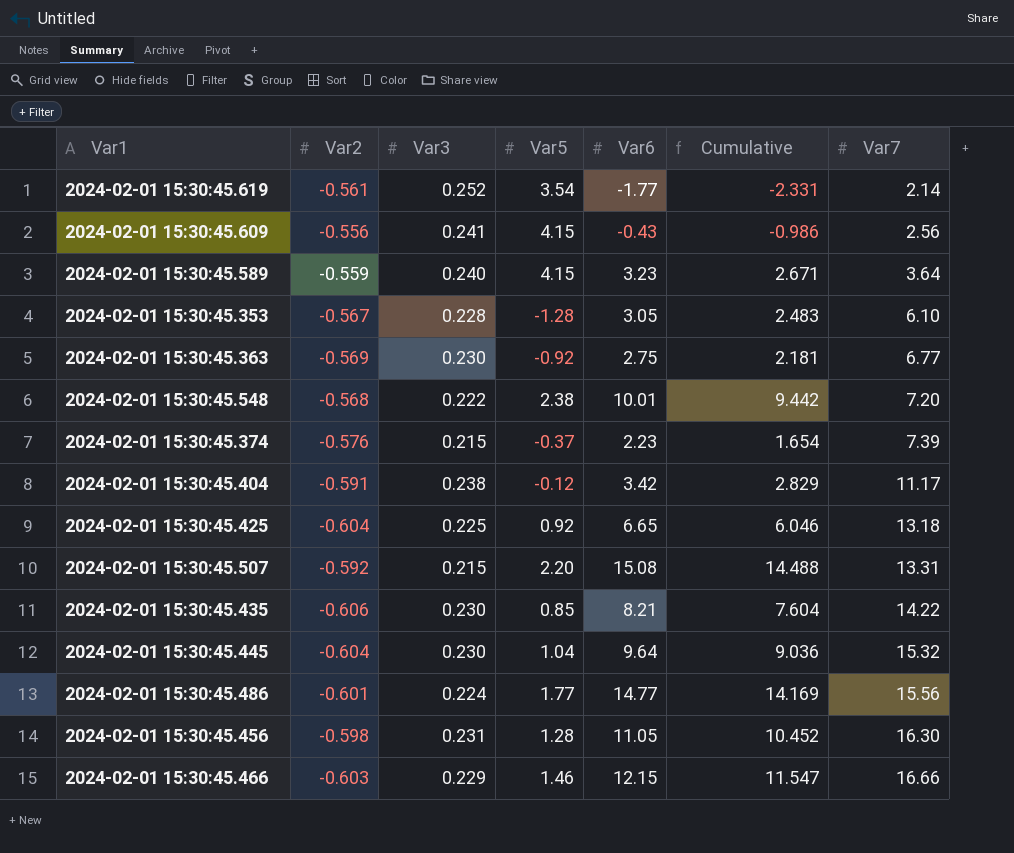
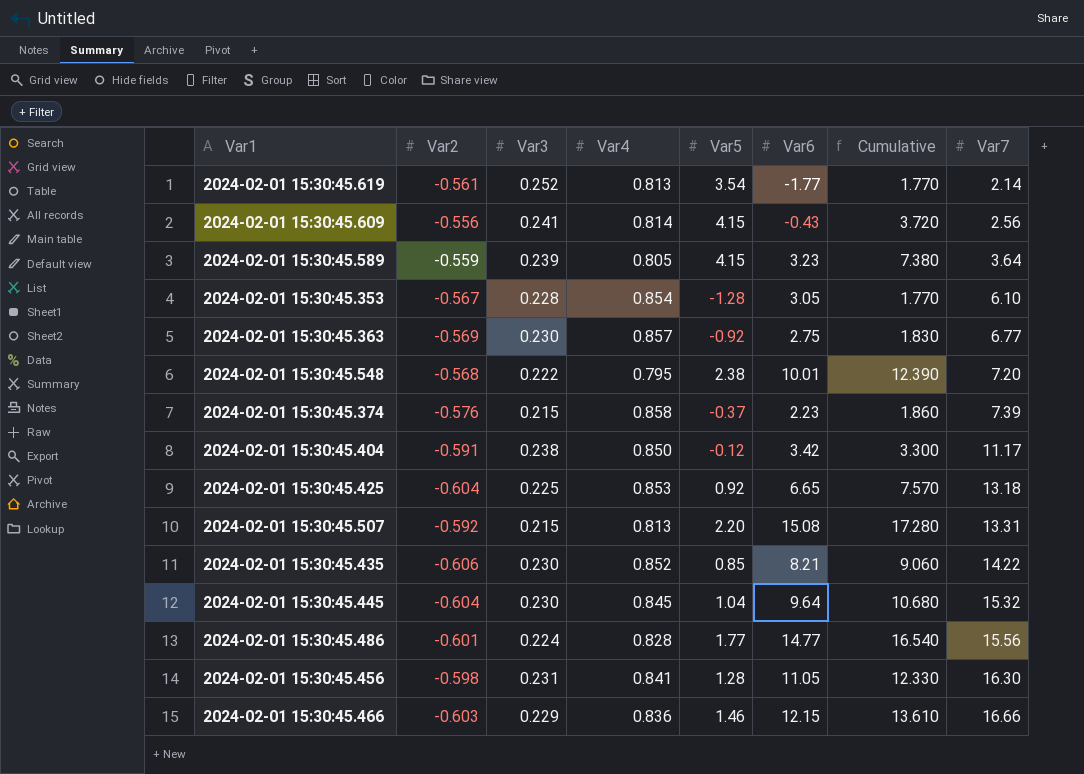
column Var4 | position: none -> 4
column Cumulative | formula: [Var2] + [Var6] -> [Var5] + [Var6]
2024-02-01 15:30:45.589 | Var3: 0.240 -> 0.239

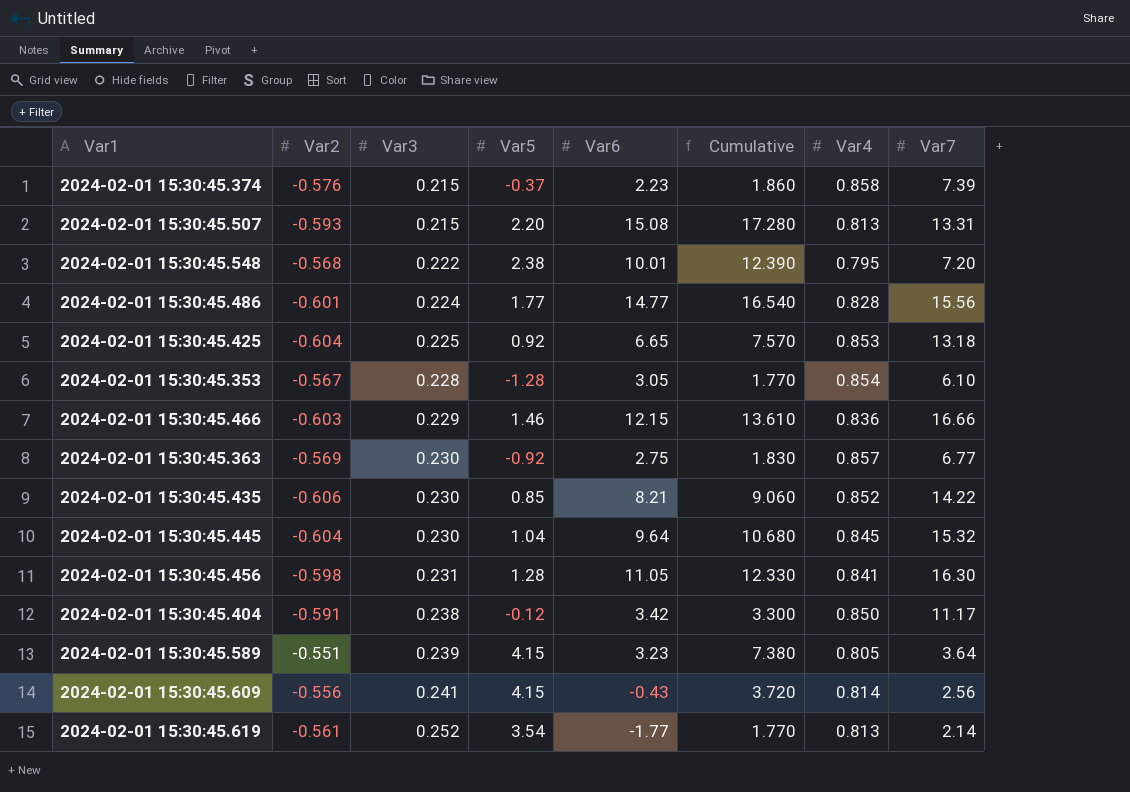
row order: Var7 ascending -> Var3 ascending
column Var4 | position: 4 -> 7
2024-02-01 15:30:45.507 | Var2: -0.592 -> -0.593
2024-02-01 15:30:45.589 | Var2: -0.559 -> -0.551

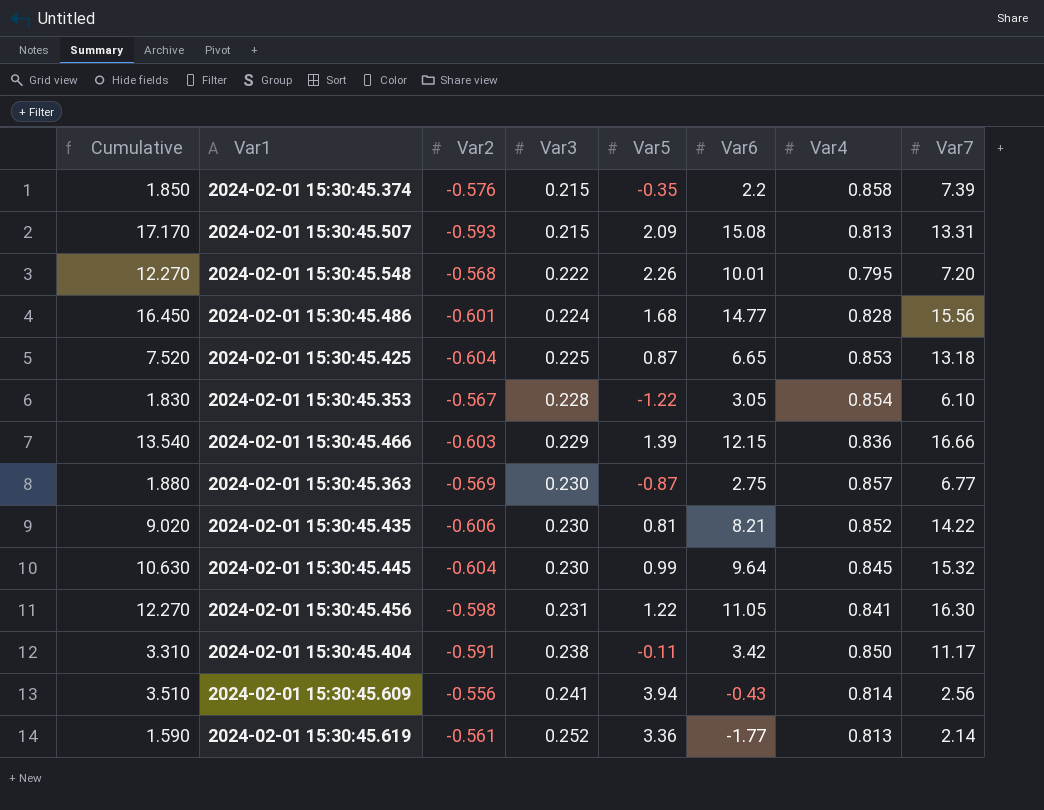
column Cumulative | position: 6 -> 1
row 2024-02-01 15:30:45.589: -0.551 | 0.239 | 4.15 | 3.23 | 7.380 | 0.805 | 3.64 -> none
2024-02-01 15:30:45.374 | Cumulative: 1.860 -> 1.850
2024-02-01 15:30:45.374 | Var5: -0.37 -> -0.35
2024-02-01 15:30:45.374 | Var6: 2.23 -> 2.2
2024-02-01 15:30:45.507 | Cumulative: 17.280 -> 17.170
2024-02-01 15:30:45.507 | Var5: 2.20 -> 2.09
2024-02-01 15:30:45.548 | Cumulative: 12.390 -> 12.270
2024-02-01 15:30:45.548 | Var5: 2.38 -> 2.26
2024-02-01 15:30:45.486 | Cumulative: 16.540 -> 16.450
2024-02-01 15:30:45.486 | Var5: 1.77 -> 1.68
2024-02-01 15:30:45.425 | Cumulative: 7.570 -> 7.520
2024-02-01 15:30:45.425 | Var5: 0.92 -> 0.87
2024-02-01 15:30:45.353 | Cumulative: 1.770 -> 1.830
2024-02-01 15:30:45.353 | Var5: -1.28 -> -1.22
2024-02-01 15:30:45.466 | Cumulative: 13.610 -> 13.540
2024-02-01 15:30:45.466 | Var5: 1.46 -> 1.39
2024-02-01 15:30:45.363 | Cumulative: 1.830 -> 1.880
2024-02-01 15:30:45.363 | Var5: -0.92 -> -0.87
2024-02-01 15:30:45.435 | Cumulative: 9.060 -> 9.020
2024-02-01 15:30:45.435 | Var5: 0.85 -> 0.81
2024-02-01 15:30:45.445 | Cumulative: 10.680 -> 10.630
2024-02-01 15:30:45.445 | Var5: 1.04 -> 0.99
2024-02-01 15:30:45.456 | Cumulative: 12.330 -> 12.270
2024-02-01 15:30:45.456 | Var5: 1.28 -> 1.22
2024-02-01 15:30:45.404 | Cumulative: 3.300 -> 3.310
2024-02-01 15:30:45.404 | Var5: -0.12 -> -0.11
2024-02-01 15:30:45.609 | Cumulative: 3.720 -> 3.510
2024-02-01 15:30:45.609 | Var5: 4.15 -> 3.94
2024-02-01 15:30:45.619 | Cumulative: 1.770 -> 1.590
2024-02-01 15:30:45.619 | Var5: 3.54 -> 3.36

